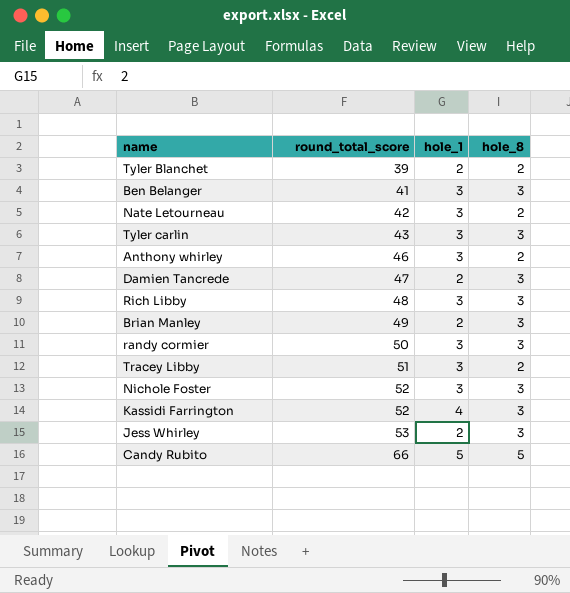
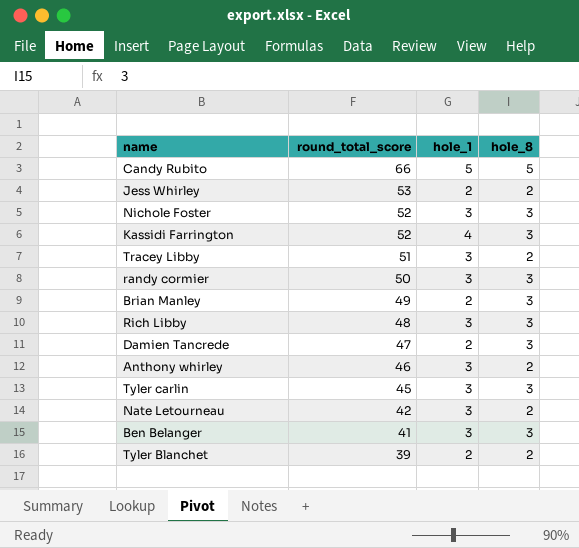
row order: round_total_score ascending -> round_total_score descending
Jess Whirley | hole_8: 3 -> 2
Tyler carlin | round_total_score: 43 -> 45

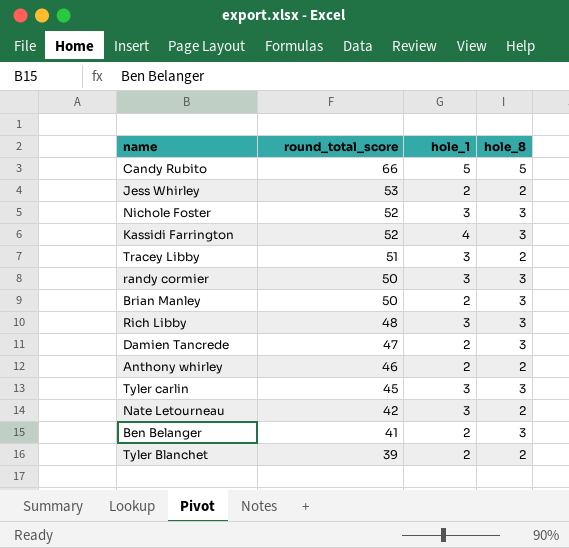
Brian Manley | round_total_score: 49 -> 50
Anthony whirley | hole_1: 3 -> 2
Ben Belanger | hole_1: 3 -> 2

